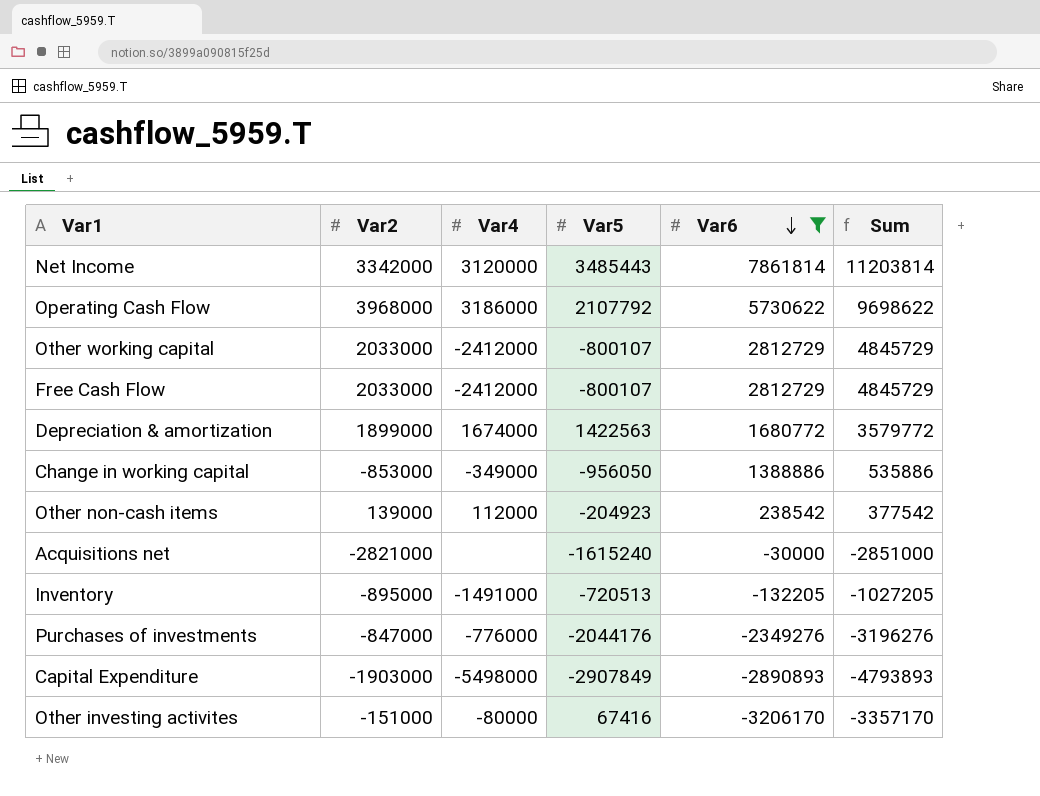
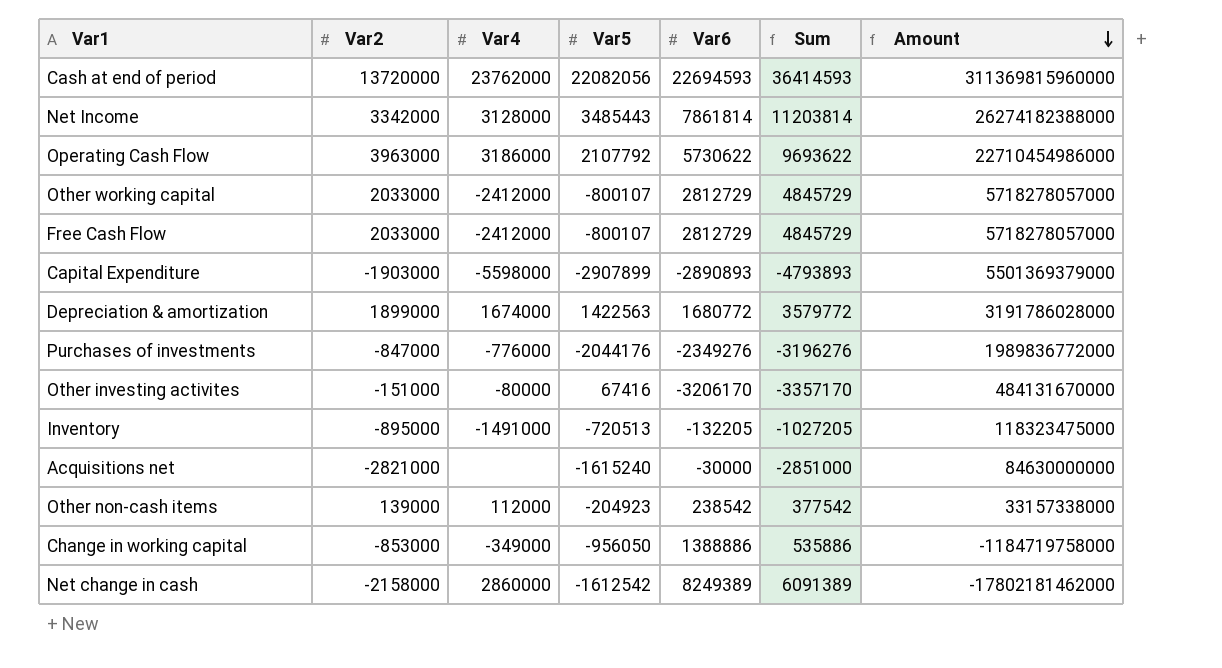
filter: Var6 <= 7861814 -> none
row order: Var6 descending -> Amount descending
column Amount | formula: none -> [Var2] * [Var6]
Net Income | Var4: 3120000 -> 3128000
Operating Cash Flow | Var2: 3968000 -> 3963000
Operating Cash Flow | Sum: 9698622 -> 9693622
Capital Expenditure | Var4: -5498000 -> -5598000
Capital Expenditure | Var5: -2907849 -> -2907899

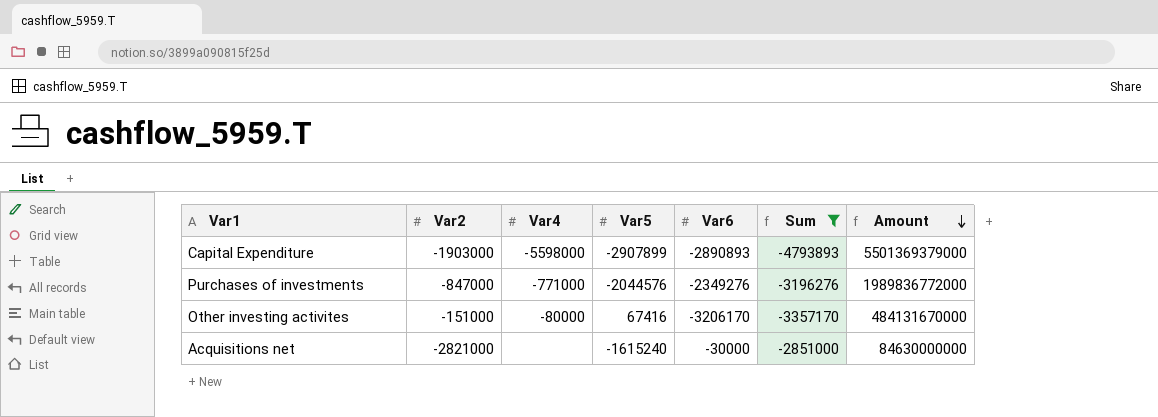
filter: none -> Sum <= -2851000
Purchases of investments | Var4: -776000 -> -771000
Purchases of investments | Var5: -2044176 -> -2044576

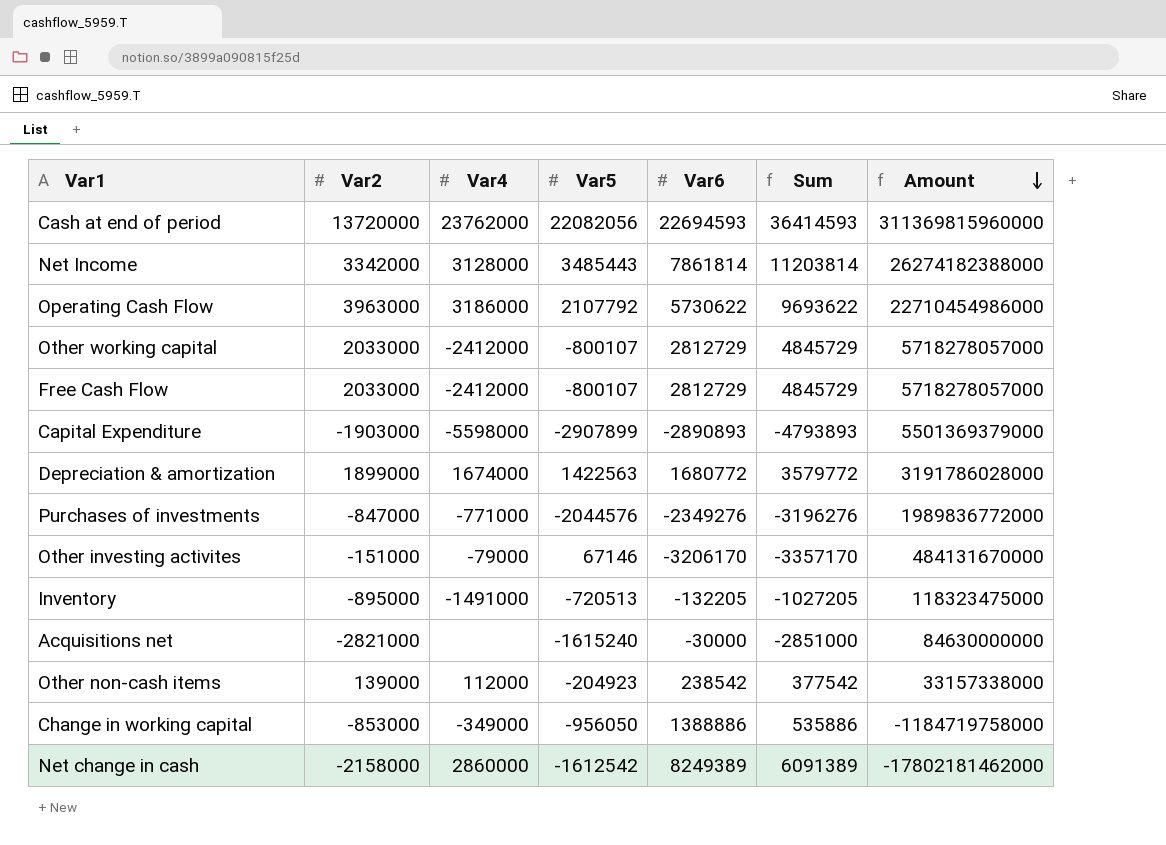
filter: Sum <= -2851000 -> none
Other investing activites | Var4: -80000 -> -79000
Other investing activites | Var5: 67416 -> 67146

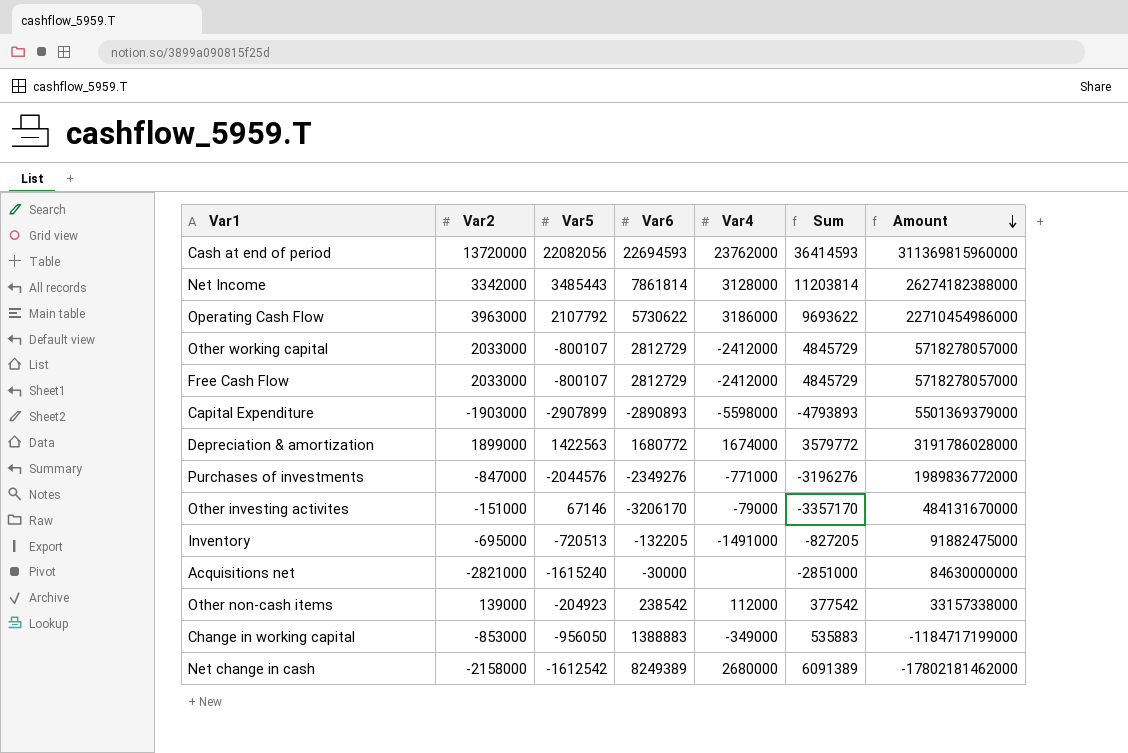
column Var4 | position: 3 -> 5
Inventory | Var2: -895000 -> -695000
Inventory | Sum: -1027205 -> -827205
Inventory | Amount: 118323475000 -> 91882475000
Change in working capital | Var6: 1388886 -> 1388883
Change in working capital | Sum: 535886 -> 535883
Change in working capital | Amount: -1184719758000 -> -1184717199000
Net change in cash | Var4: 2860000 -> 2680000

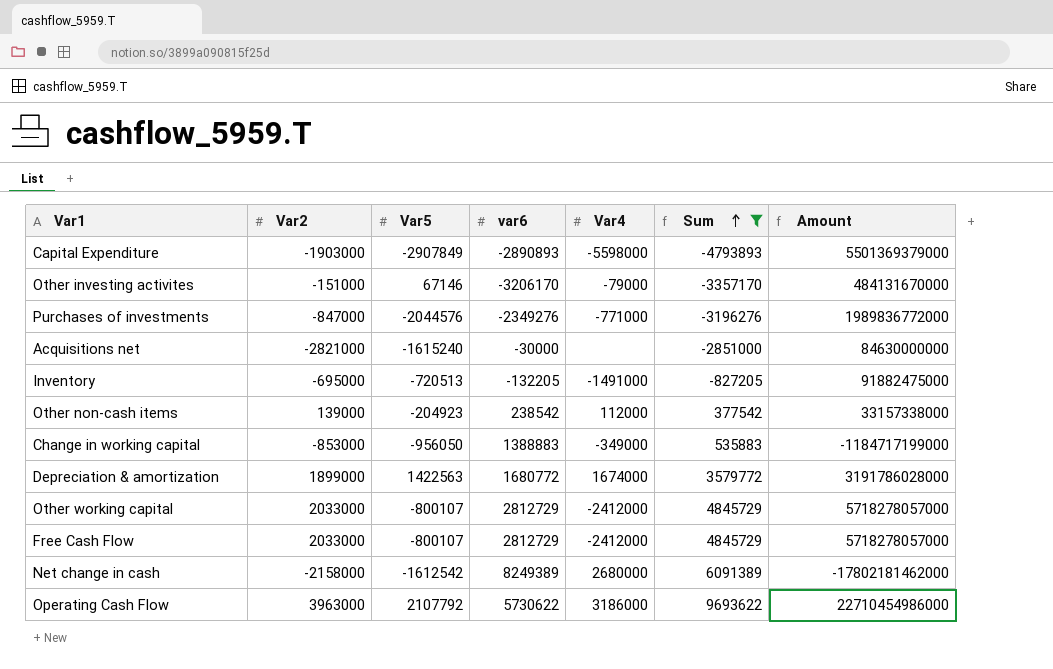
filter: none -> Sum <= 9693622
row order: Amount descending -> Sum ascending
column name: Var6 -> var6
Capital Expenditure | Var5: -2907899 -> -2907849

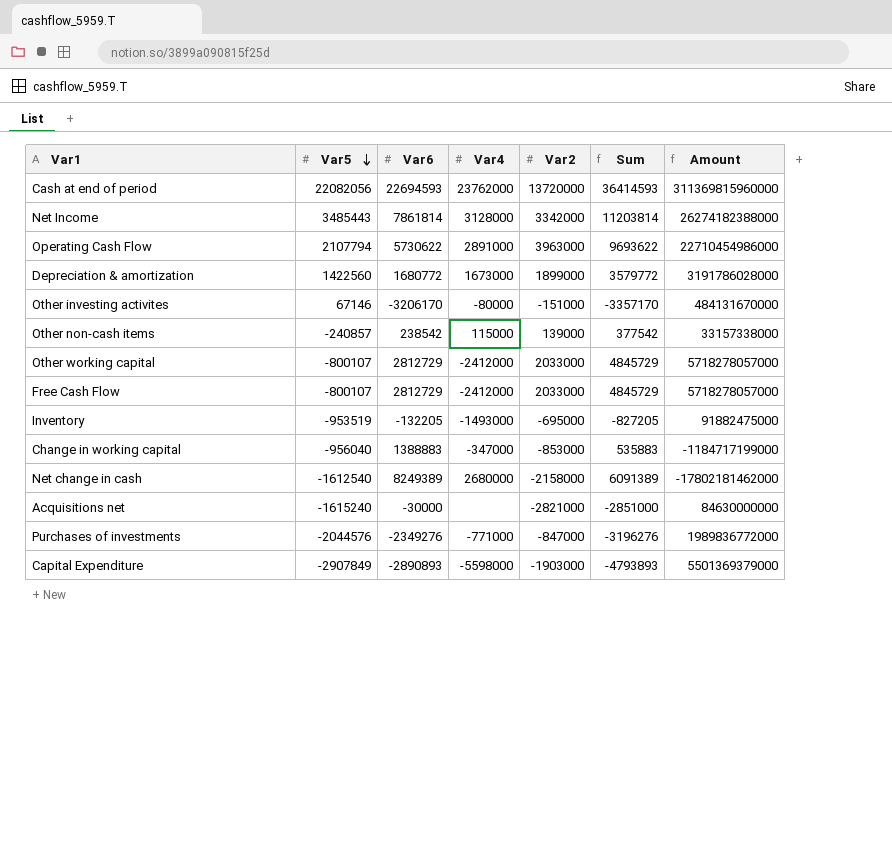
filter: Sum <= 9693622 -> none
row order: Sum ascending -> Var5 descending
column name: var6 -> Var6
column Var2 | position: 2 -> 5
Operating Cash Flow | Var5: 2107792 -> 2107794
Operating Cash Flow | Var4: 3186000 -> 2891000
Depreciation & amortization | Var5: 1422563 -> 1422560
Depreciation & amortization | Var4: 1674000 -> 1673000
Other investing activites | Var4: -79000 -> -80000
Other non-cash items | Var5: -204923 -> -240857
Other non-cash items | Var4: 112000 -> 115000
Inventory | Var5: -720513 -> -953519
Inventory | Var4: -1491000 -> -1493000
Change in working capital | Var5: -956050 -> -956040
Change in working capital | Var4: -349000 -> -347000
Net change in cash | Var5: -1612542 -> -1612540

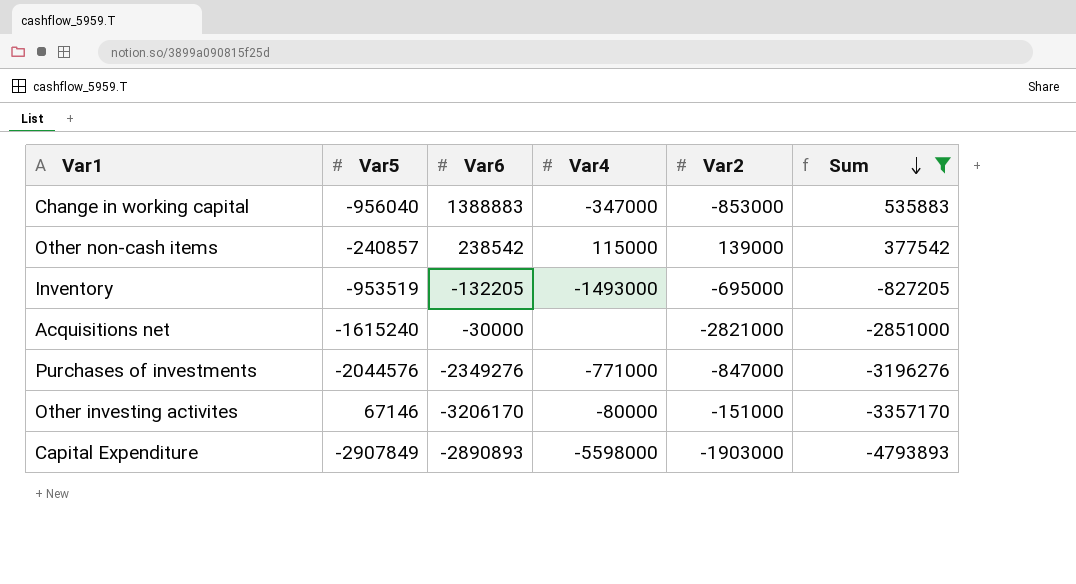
filter: none -> Sum <= 535883
row order: Var5 descending -> Sum descending
column Amount | formula: [Var6] * [Var2] -> none

